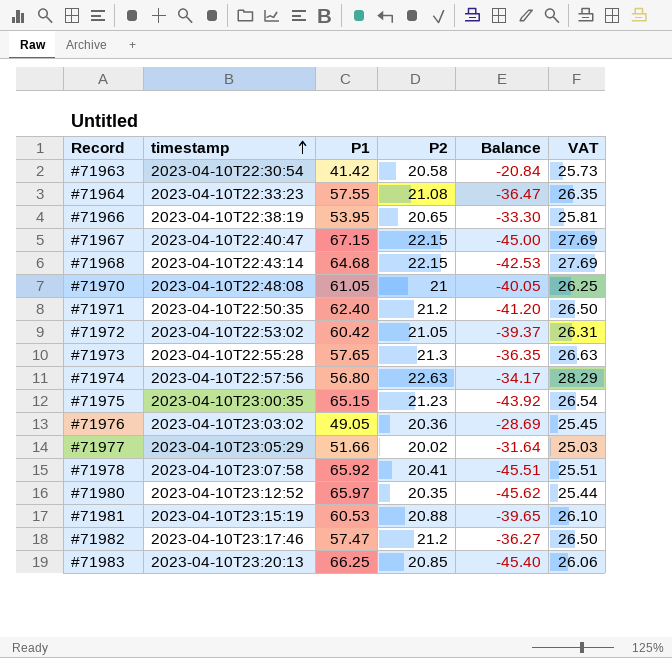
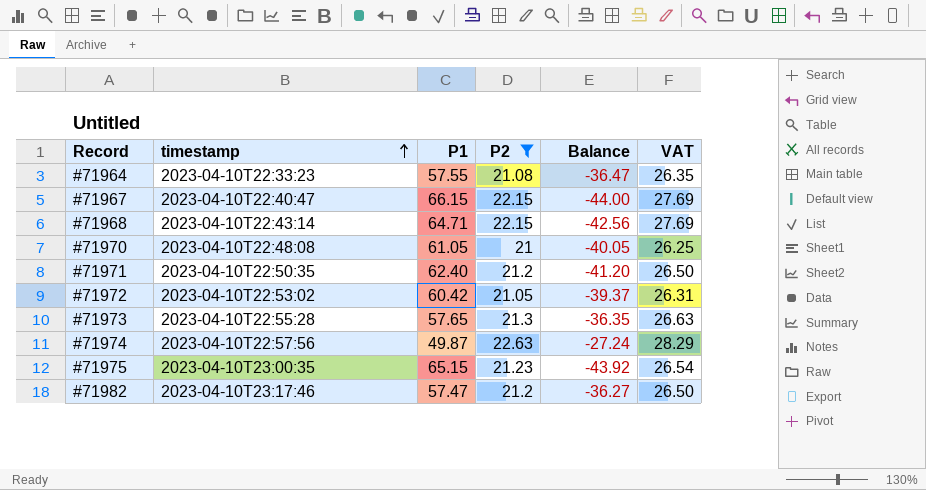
filter: none -> P2 >= 21
#71967 | P1: 67.15 -> 66.15
#71967 | Balance: -45.00 -> -44.00
#71968 | P1: 64.68 -> 64.71
#71968 | Balance: -42.53 -> -42.56
#71974 | P1: 56.80 -> 49.87
#71974 | Balance: -34.17 -> -27.24

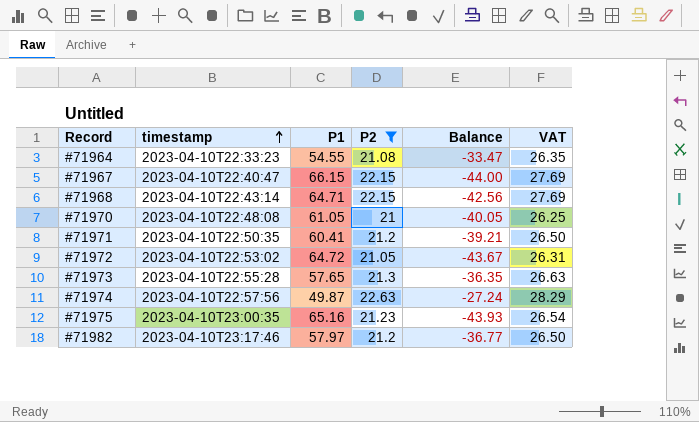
#71964 | P1: 57.55 -> 54.55
#71964 | Balance: -36.47 -> -33.47
#71971 | P1: 62.40 -> 60.41
#71971 | Balance: -41.20 -> -39.21
#71972 | P1: 60.42 -> 64.72
#71972 | Balance: -39.37 -> -43.67
#71975 | P1: 65.15 -> 65.16
#71975 | Balance: -43.92 -> -43.93
#71982 | P1: 57.47 -> 57.97
#71982 | Balance: -36.27 -> -36.77

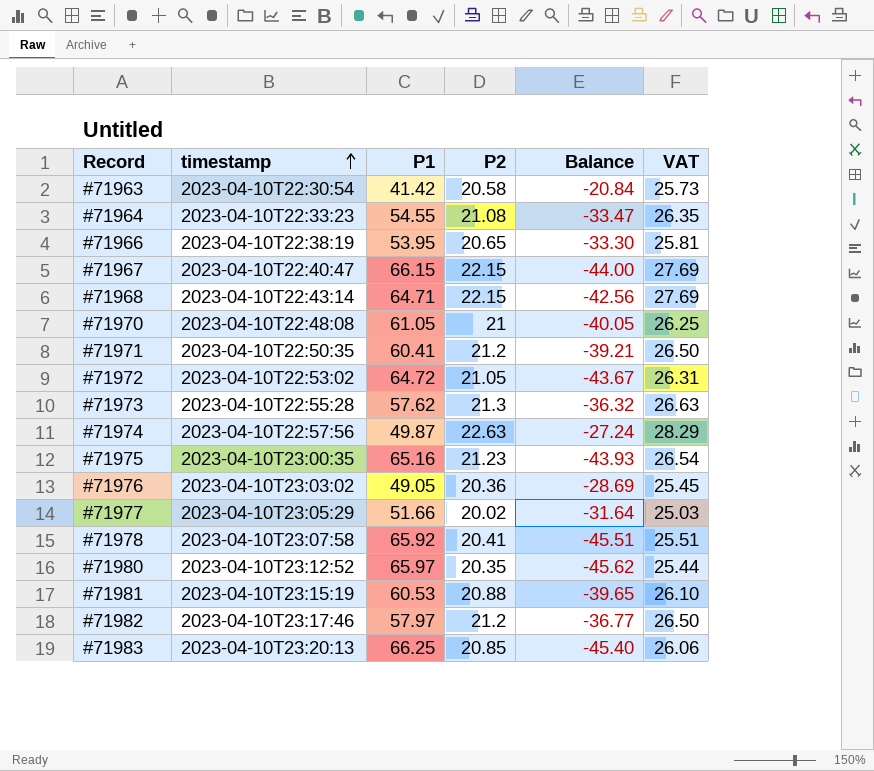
filter: P2 >= 21 -> none
#71973 | P1: 57.65 -> 57.62
#71973 | Balance: -36.35 -> -36.32

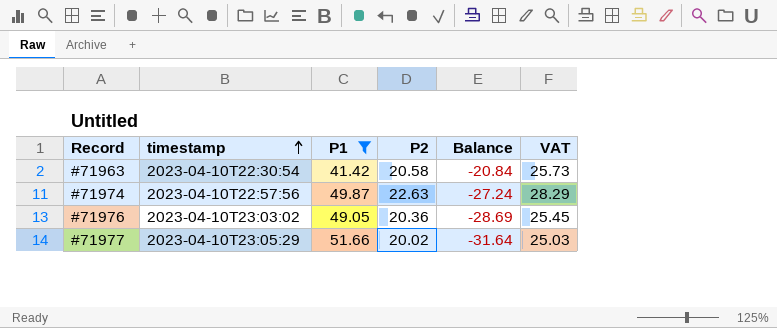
filter: none -> P1 <= 51.66

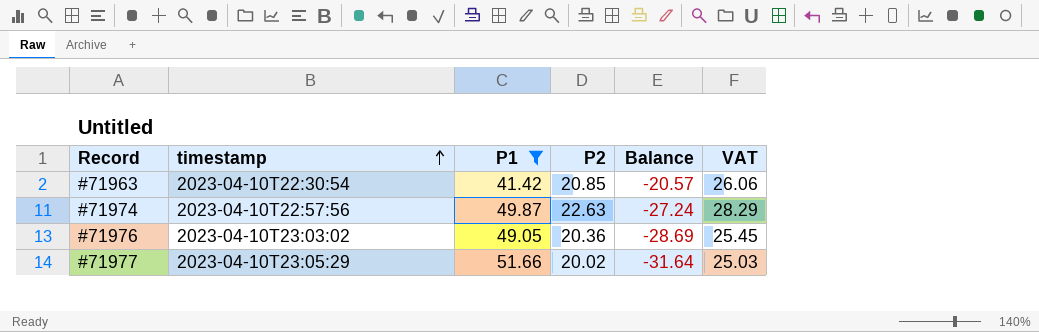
#71963 | P2: 20.58 -> 20.85
#71963 | Balance: -20.84 -> -20.57
#71963 | VAT: 25.73 -> 26.06

